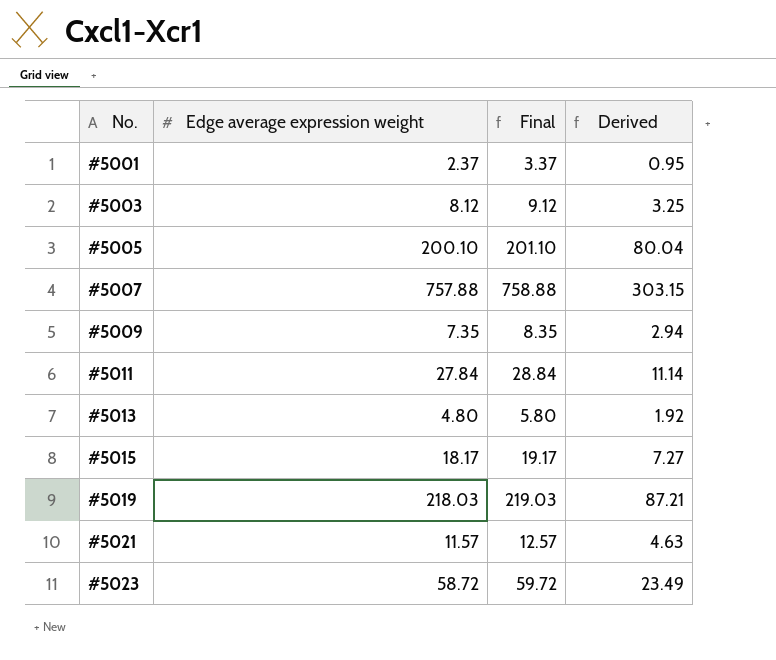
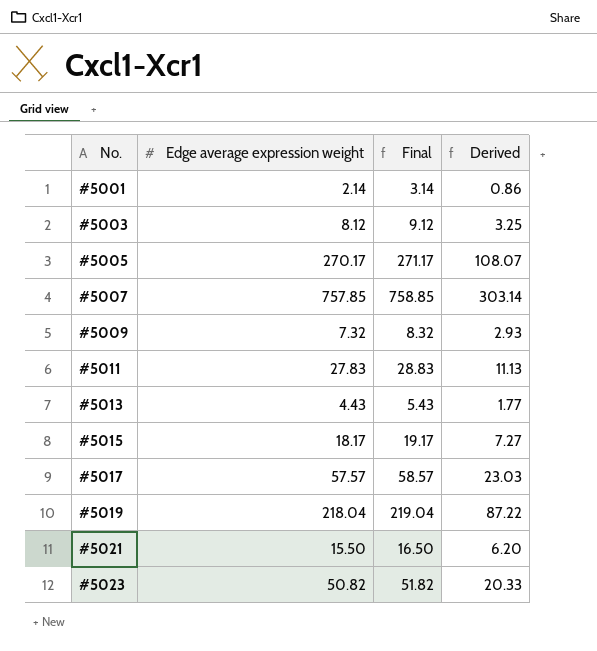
#5001 | Edge average expression weight: 2.37 -> 2.14
#5001 | Final: 3.37 -> 3.14
#5001 | Derived: 0.95 -> 0.86
#5005 | Edge average expression weight: 200.10 -> 270.17
#5005 | Final: 201.10 -> 271.17
#5005 | Derived: 80.04 -> 108.07
#5007 | Edge average expression weight: 757.88 -> 757.85
#5007 | Final: 758.88 -> 758.85
#5007 | Derived: 303.15 -> 303.14
#5009 | Edge average expression weight: 7.35 -> 7.32
#5009 | Final: 8.35 -> 8.32
#5009 | Derived: 2.94 -> 2.93
#5011 | Edge average expression weight: 27.84 -> 27.83
#5011 | Final: 28.84 -> 28.83
#5011 | Derived: 11.14 -> 11.13
#5013 | Edge average expression weight: 4.80 -> 4.43
#5013 | Final: 5.80 -> 5.43
#5013 | Derived: 1.92 -> 1.77
row #5017: none -> 57.57 | 58.57 | 23.03
#5019 | Edge average expression weight: 218.03 -> 218.04
#5019 | Final: 219.03 -> 219.04
#5019 | Derived: 87.21 -> 87.22
#5021 | Edge average expression weight: 11.57 -> 15.50
#5021 | Final: 12.57 -> 16.50
#5021 | Derived: 4.63 -> 6.20
#5023 | Edge average expression weight: 58.72 -> 50.82
#5023 | Final: 59.72 -> 51.82
#5023 | Derived: 23.49 -> 20.33

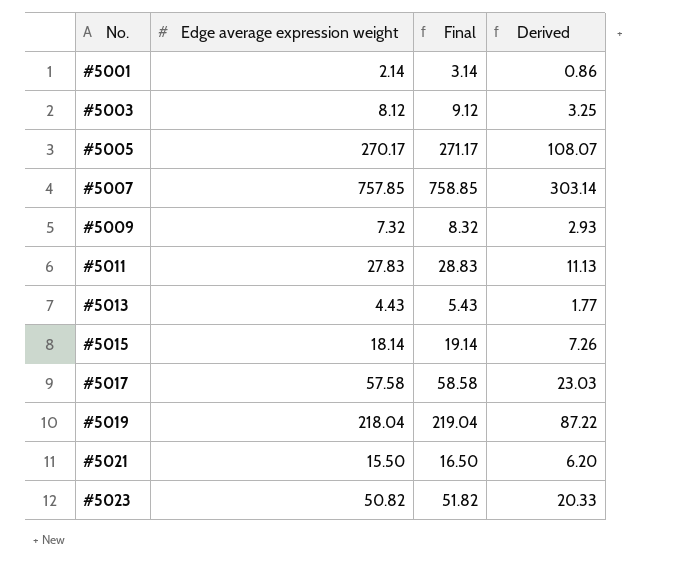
#5015 | Edge average expression weight: 18.17 -> 18.14
#5015 | Final: 19.17 -> 19.14
#5015 | Derived: 7.27 -> 7.26
#5017 | Edge average expression weight: 57.57 -> 57.58
#5017 | Final: 58.57 -> 58.58

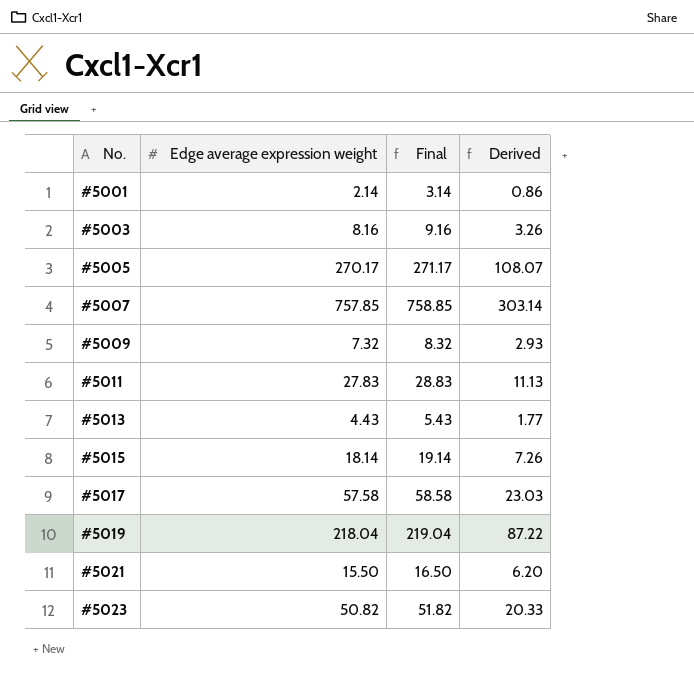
#5003 | Edge average expression weight: 8.12 -> 8.16
#5003 | Final: 9.12 -> 9.16
#5003 | Derived: 3.25 -> 3.26

